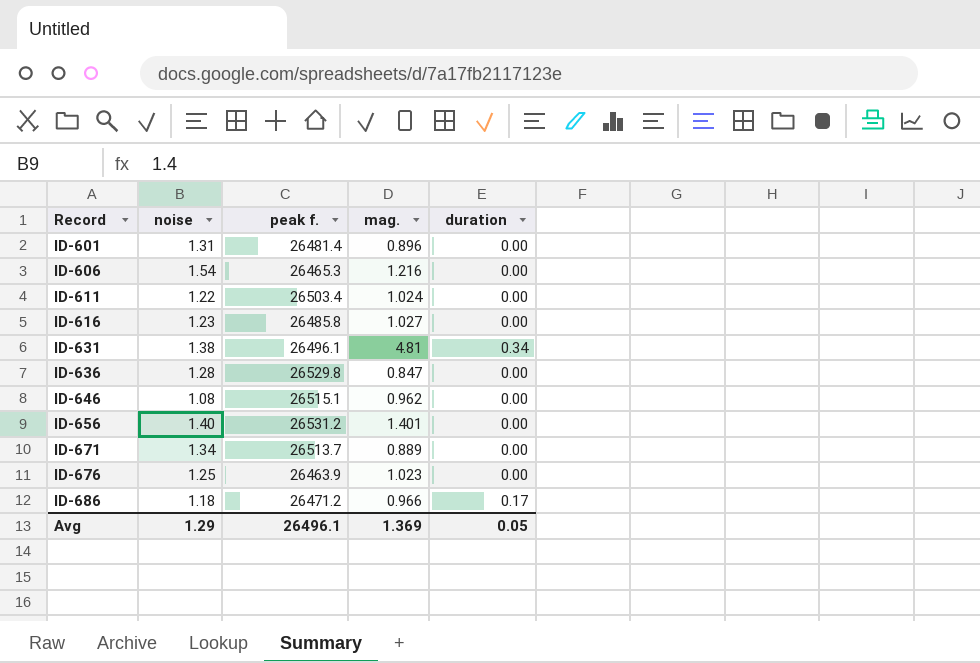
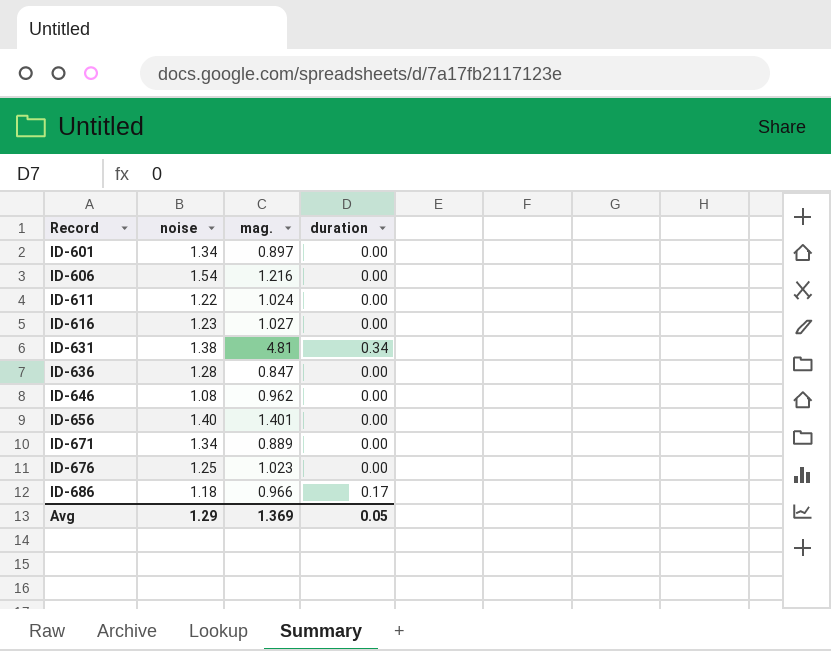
column peak f. | position: 3 -> none
ID-601 | noise: 1.31 -> 1.34
ID-601 | mag.: 0.896 -> 0.897

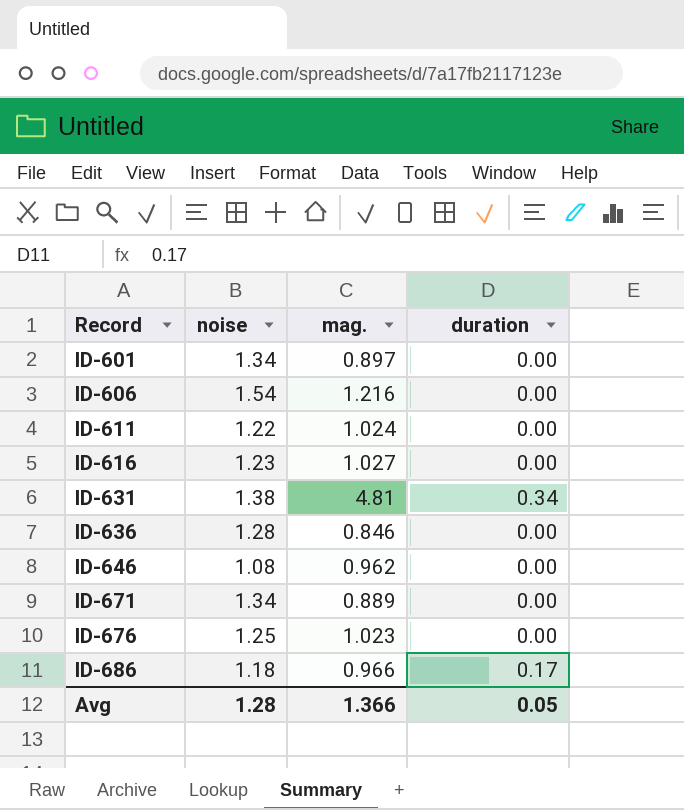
row ID-656: 1.40 | 1.401 | 0.00 -> none
ID-636 | mag.: 0.847 -> 0.846
Avg | noise: 1.29 -> 1.28
Avg | mag.: 1.369 -> 1.366

